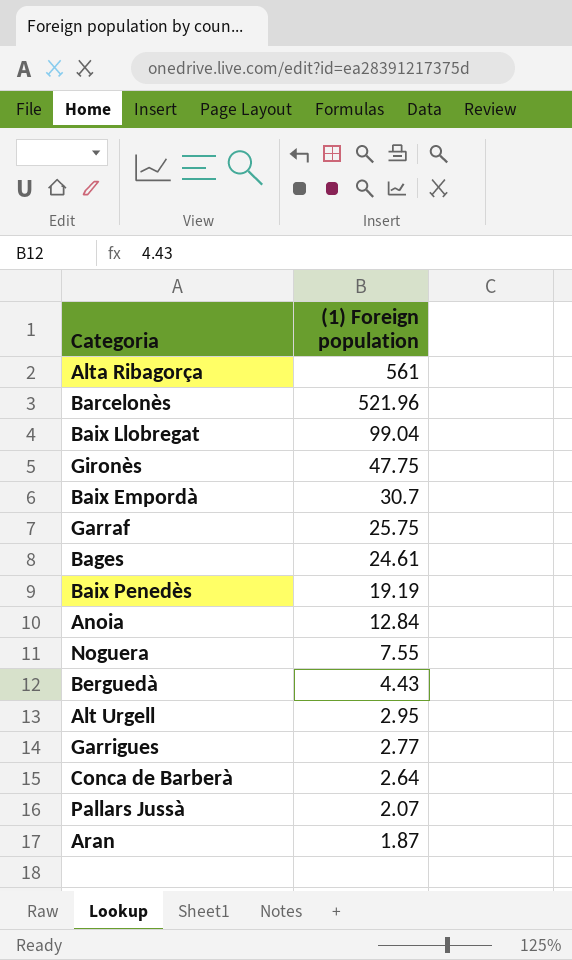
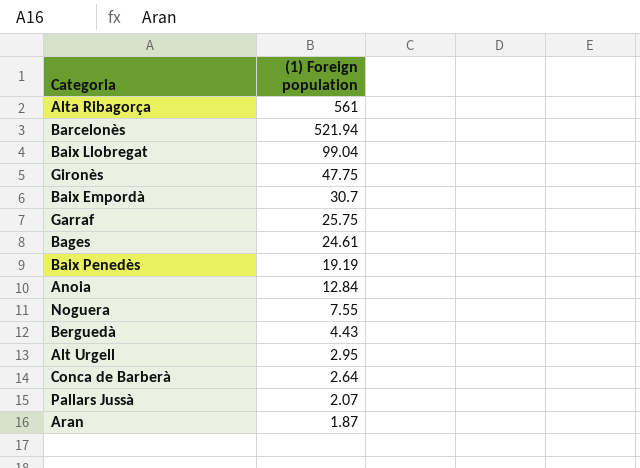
row Garrigues: 2.77 -> none
Barcelonès | (1) Foreign population: 521.96 -> 521.94

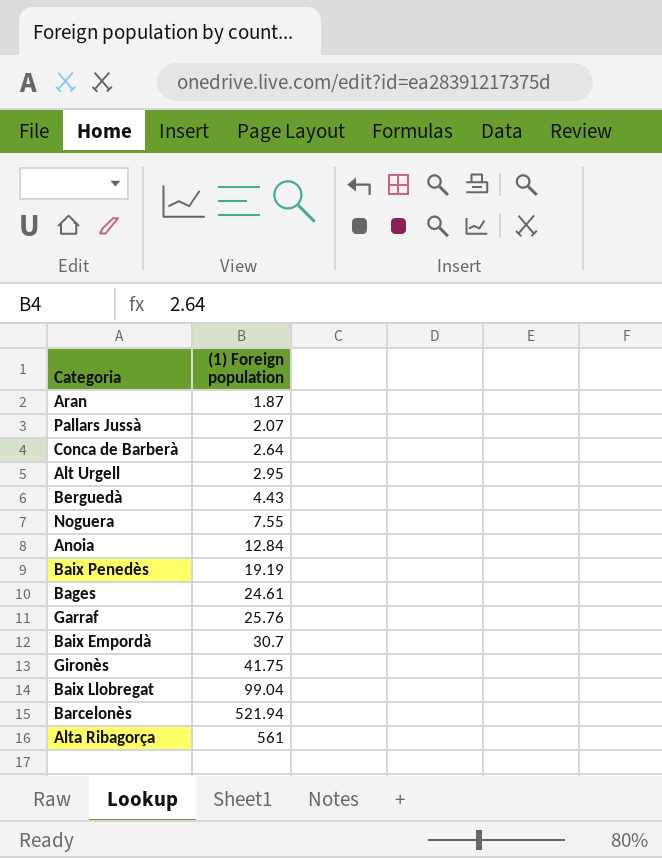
row order: (1) Foreign population descending -> (1) Foreign population ascending
Garraf | (1) Foreign population: 25.75 -> 25.76
Gironès | (1) Foreign population: 47.75 -> 41.75

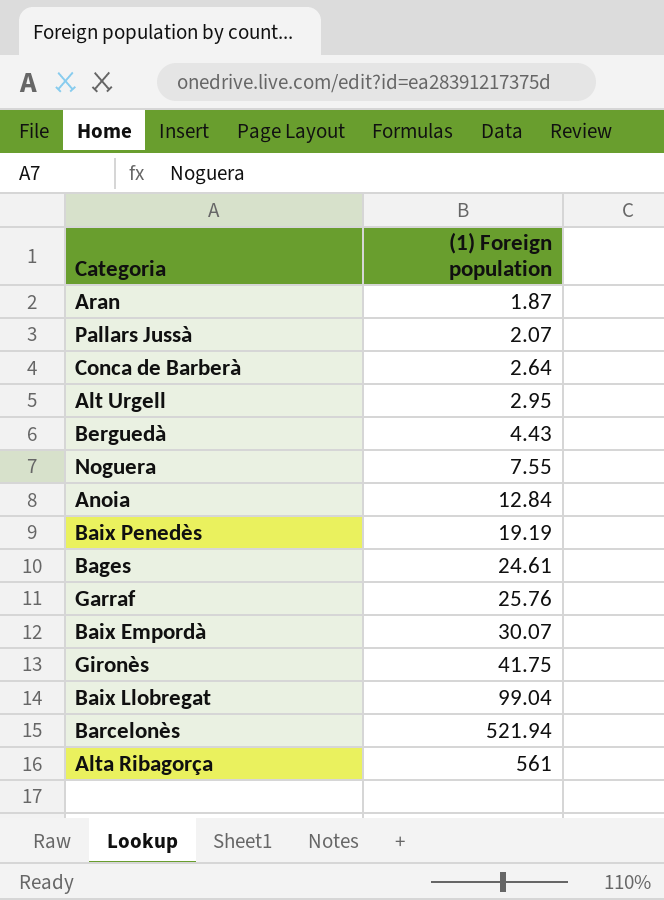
Baix Empordà | (1) Foreign population: 30.7 -> 30.07

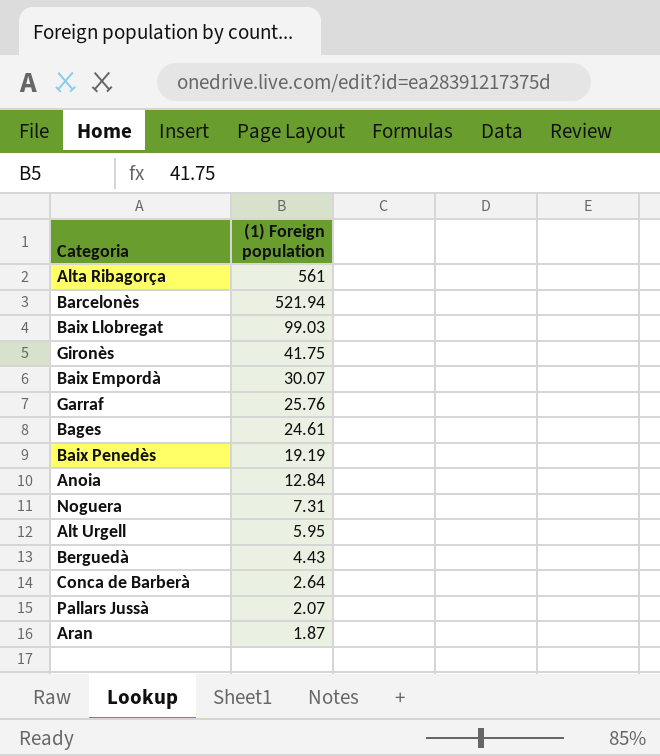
row order: (1) Foreign population ascending -> (1) Foreign population descending
Baix Llobregat | (1) Foreign population: 99.04 -> 99.03
Noguera | (1) Foreign population: 7.55 -> 7.31
Alt Urgell | (1) Foreign population: 2.95 -> 5.95

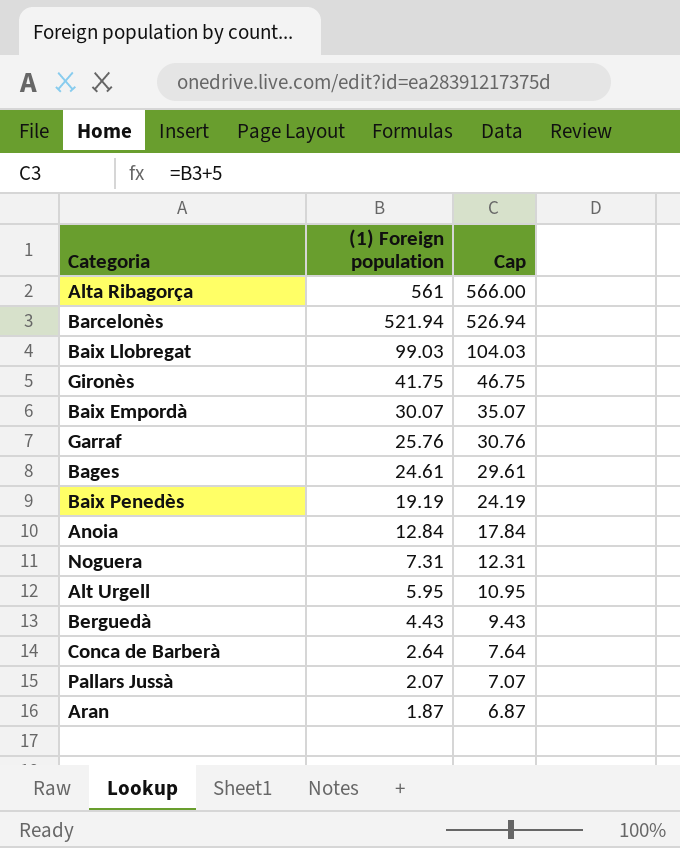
column Cap | formula: none -> [(1) Foreign population] + 5

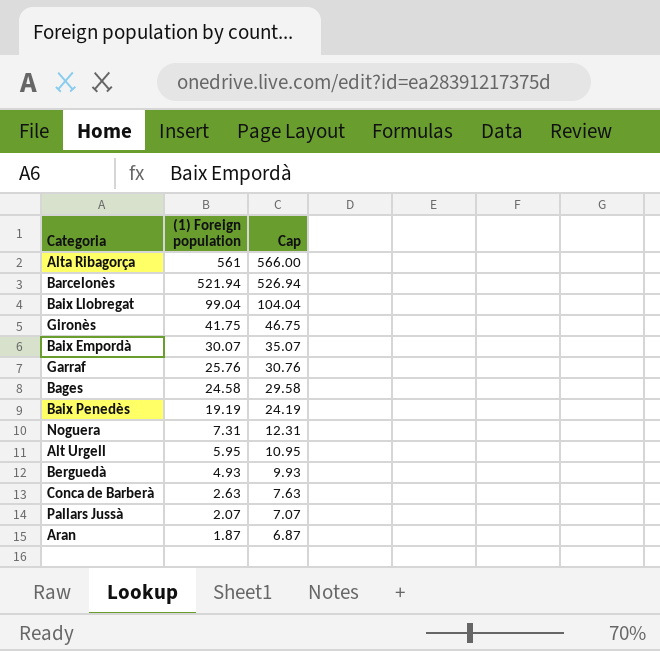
row Anoia: 12.84 | 17.84 -> none
Baix Llobregat | (1) Foreign population: 99.03 -> 99.04
Baix Llobregat | Cap: 104.03 -> 104.04
Bages | (1) Foreign population: 24.61 -> 24.58
Bages | Cap: 29.61 -> 29.58
Berguedà | (1) Foreign population: 4.43 -> 4.93
Berguedà | Cap: 9.43 -> 9.93
Conca de Barberà | (1) Foreign population: 2.64 -> 2.63
Conca de Barberà | Cap: 7.64 -> 7.63

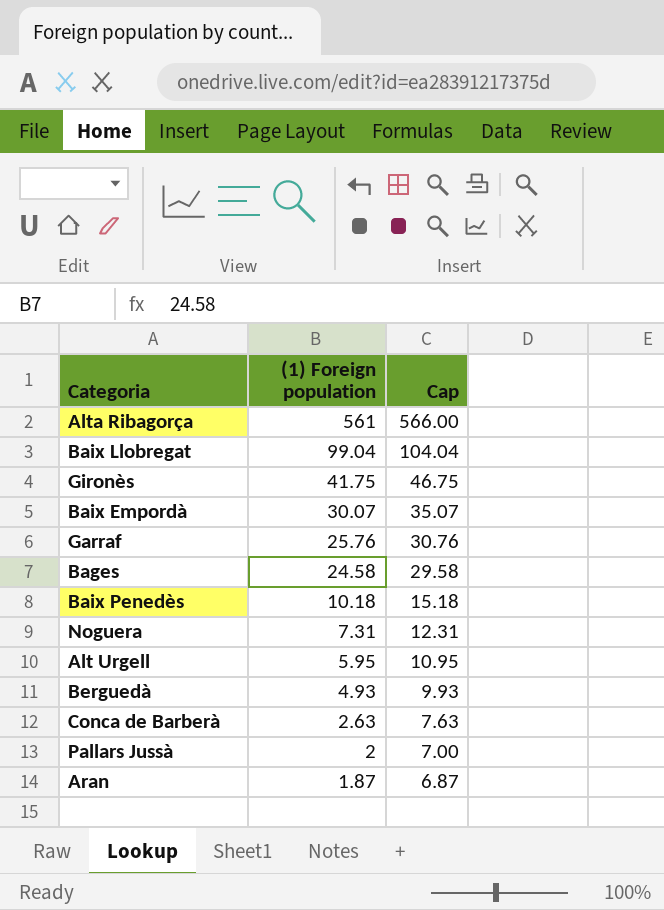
row Barcelonès: 521.94 | 526.94 -> none
Baix Penedès | (1) Foreign population: 19.19 -> 10.18
Baix Penedès | Cap: 24.19 -> 15.18
Pallars Jussà | (1) Foreign population: 2.07 -> 2
Pallars Jussà | Cap: 7.07 -> 7.00

